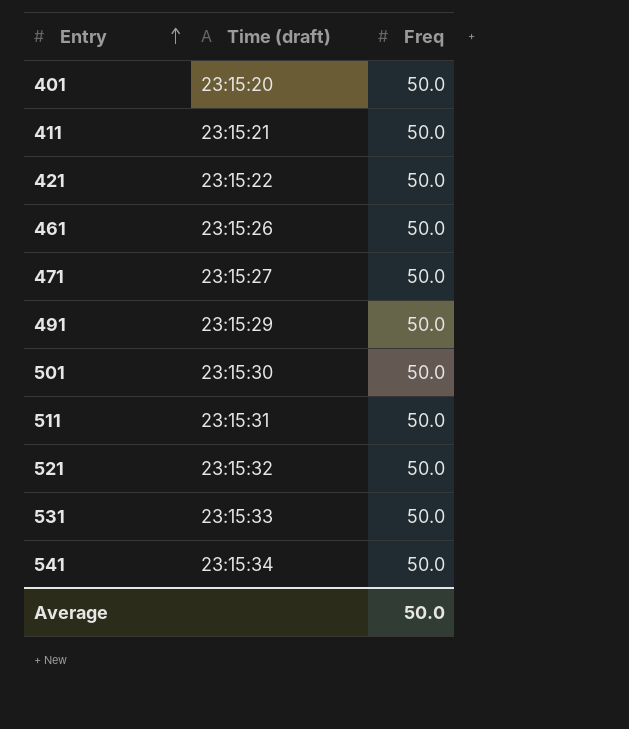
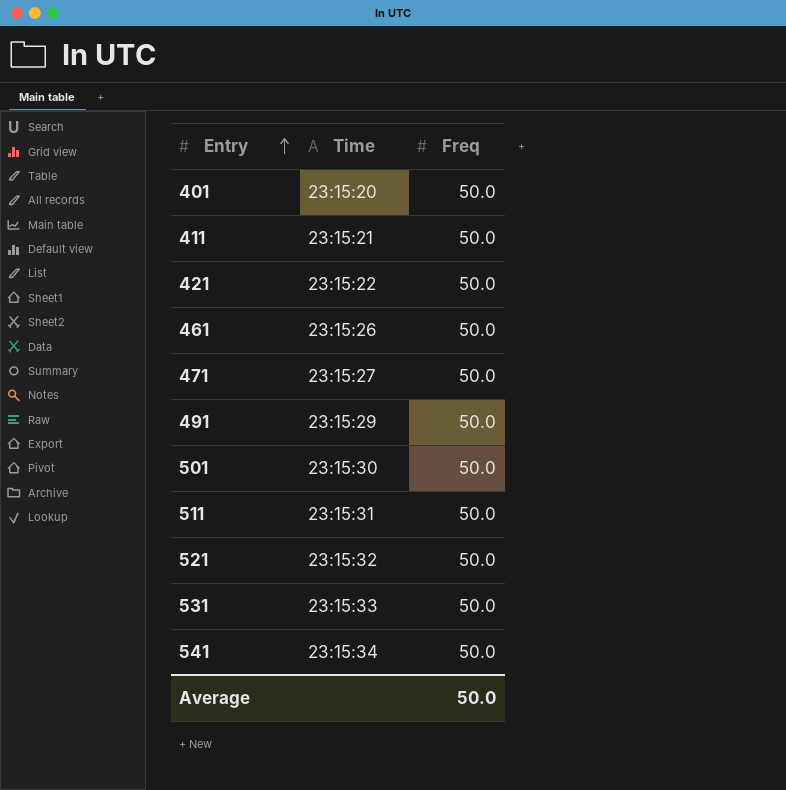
column name: Time (draft) -> Time

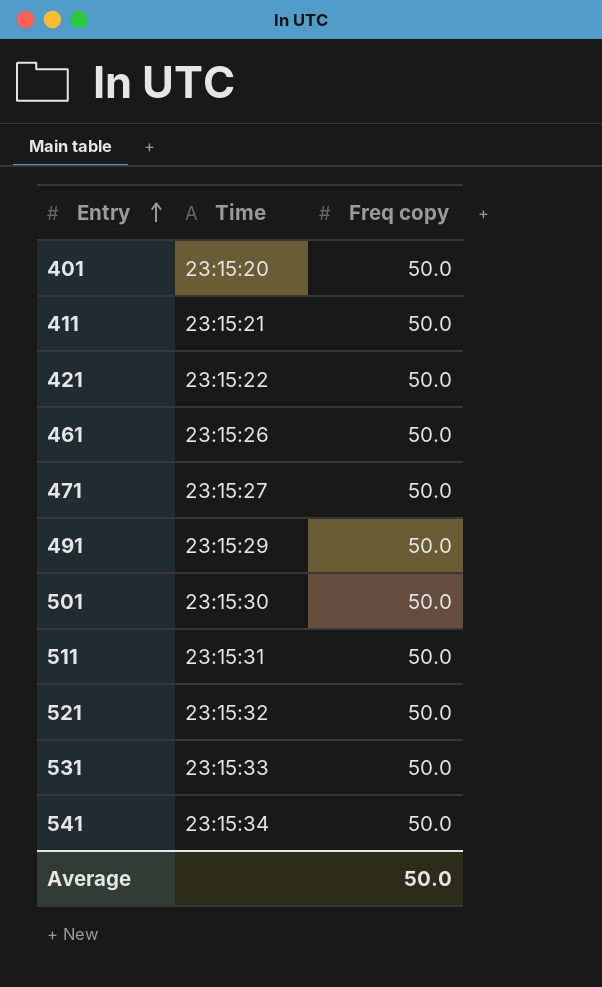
column name: Freq -> Freq copy

